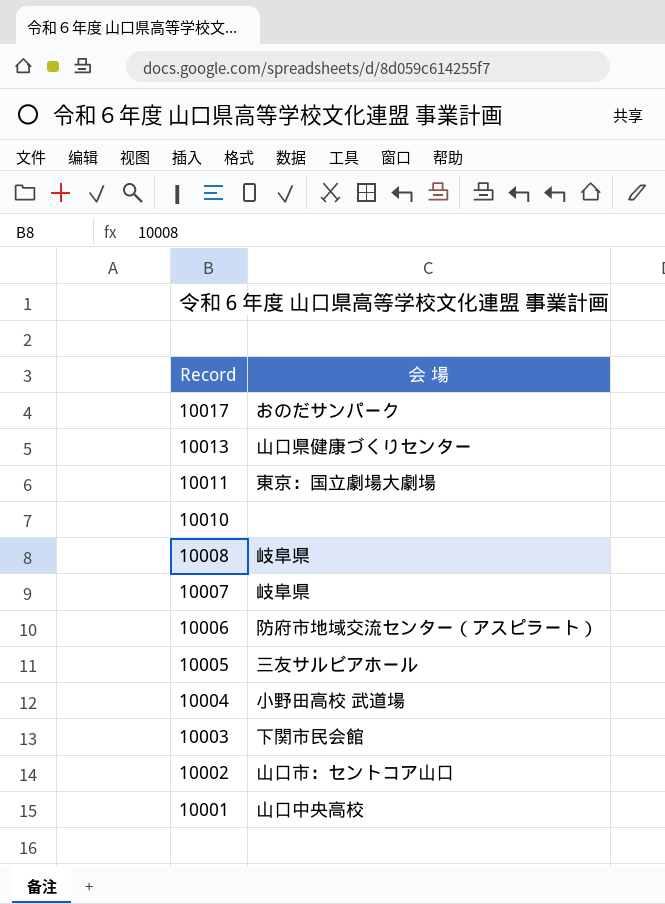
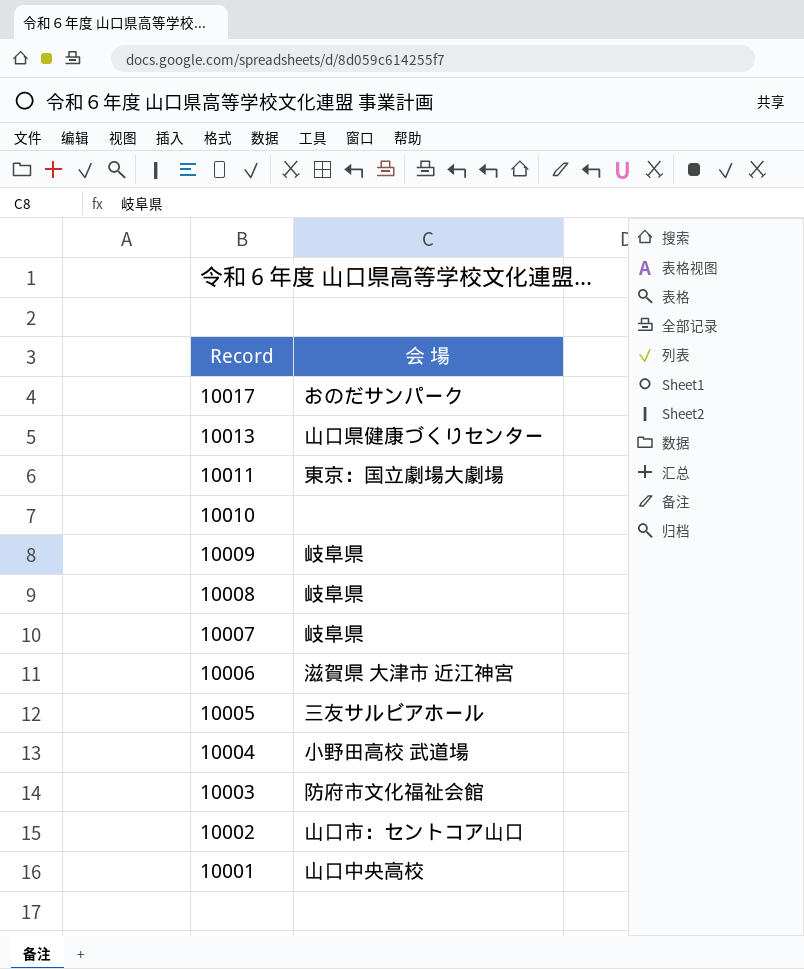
row 10009: none -> 岐阜県
10006 | 会 場: 防府市地域交流センター（アスピラート） -> 滋賀県 大津市 近江神宮
10003 | 会 場: 下関市民会館 -> 防府市文化福祉会館

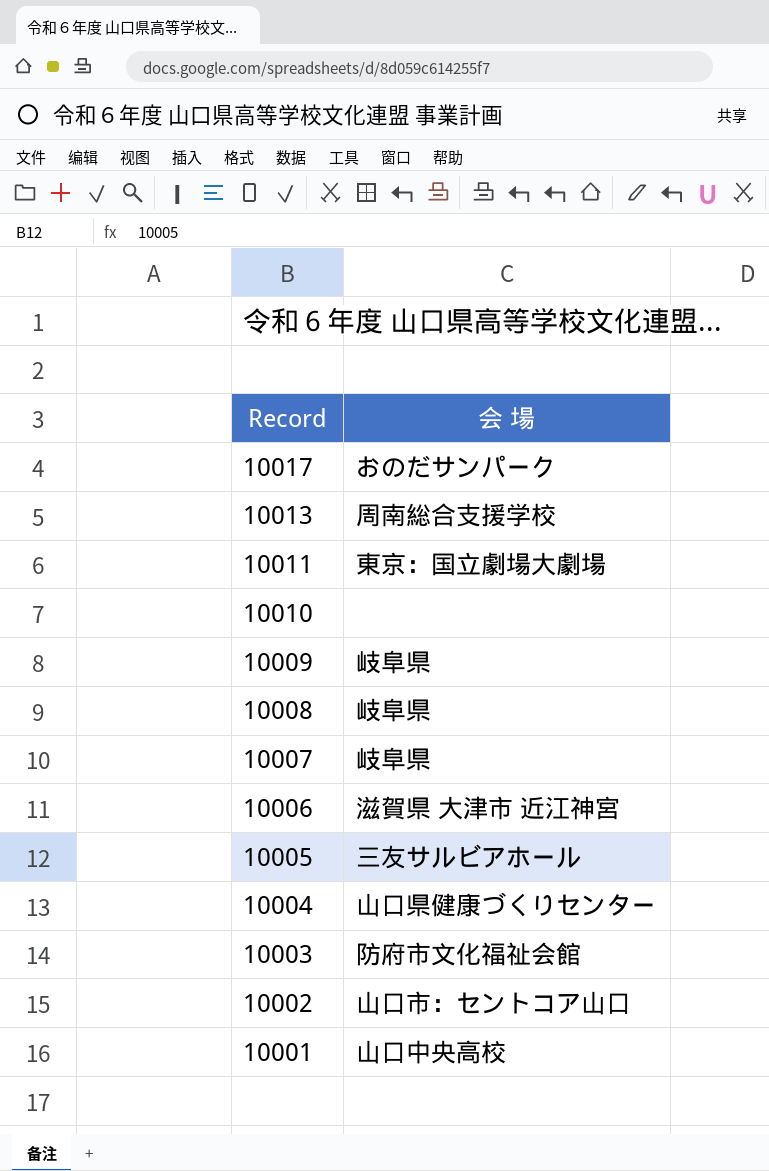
10013 | 会 場: 山口県健康づくりセンター -> 周南総合支援学校
10004 | 会 場: 小野田高校 武道場 -> 山口県健康づくりセンター

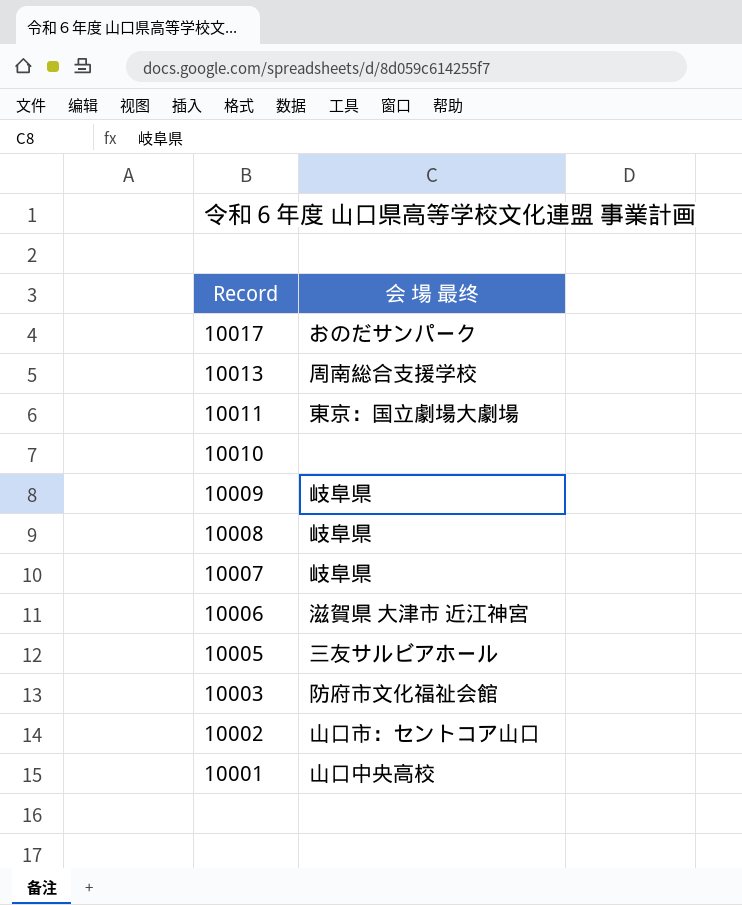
column name: 会 場 -> 会 場 最终
row 10004: 山口県健康づくりセンター -> none

